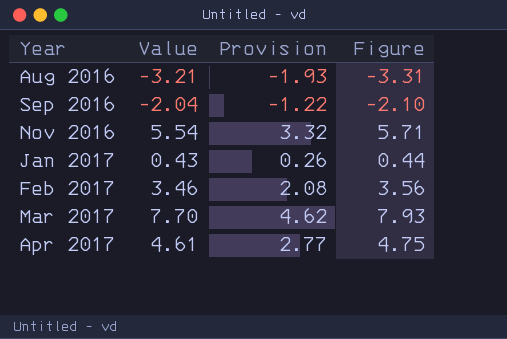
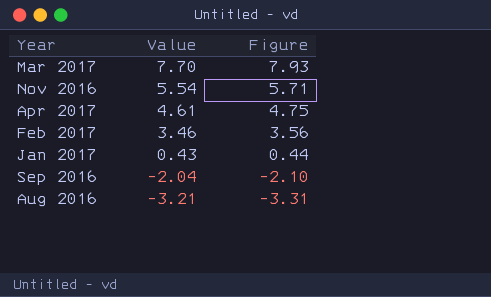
row order: Year ascending -> Value descending
column Provision | formula: [Value] * 0.6 -> none

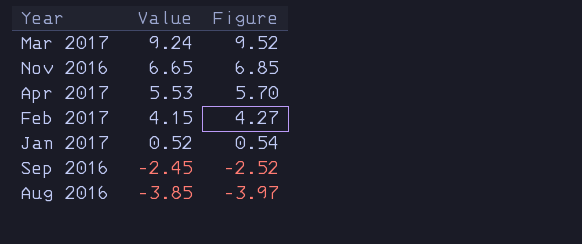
Mar 2017 | Value: 7.70 -> 9.24
Mar 2017 | Figure: 7.93 -> 9.52
Nov 2016 | Value: 5.54 -> 6.65
Nov 2016 | Figure: 5.71 -> 6.85
Apr 2017 | Value: 4.61 -> 5.53
Apr 2017 | Figure: 4.75 -> 5.70
Feb 2017 | Value: 3.46 -> 4.15
Feb 2017 | Figure: 3.56 -> 4.27
Jan 2017 | Value: 0.43 -> 0.52
Jan 2017 | Figure: 0.44 -> 0.54
Sep 2016 | Value: -2.04 -> -2.45
Sep 2016 | Figure: -2.10 -> -2.52
Aug 2016 | Value: -3.21 -> -3.85
Aug 2016 | Figure: -3.31 -> -3.97

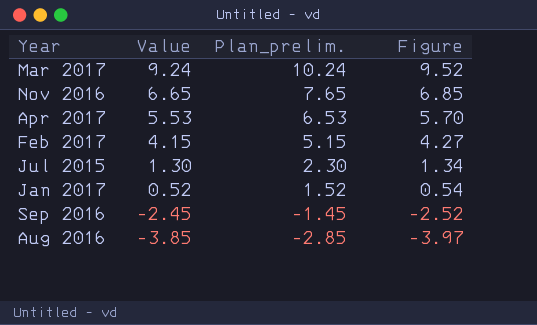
column Plan_prelim. | formula: none -> [Value] + 1
row Jul 2015: none -> 1.30 | 2.30 | 1.34

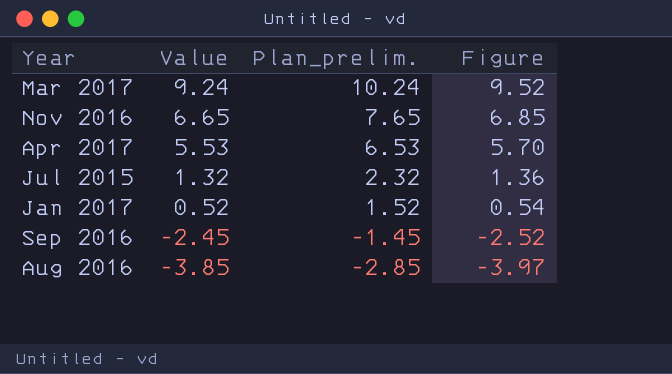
row Feb 2017: 4.15 | 5.15 | 4.27 -> none
Jul 2015 | Value: 1.30 -> 1.32
Jul 2015 | Plan_prelim.: 2.30 -> 2.32
Jul 2015 | Figure: 1.34 -> 1.36

